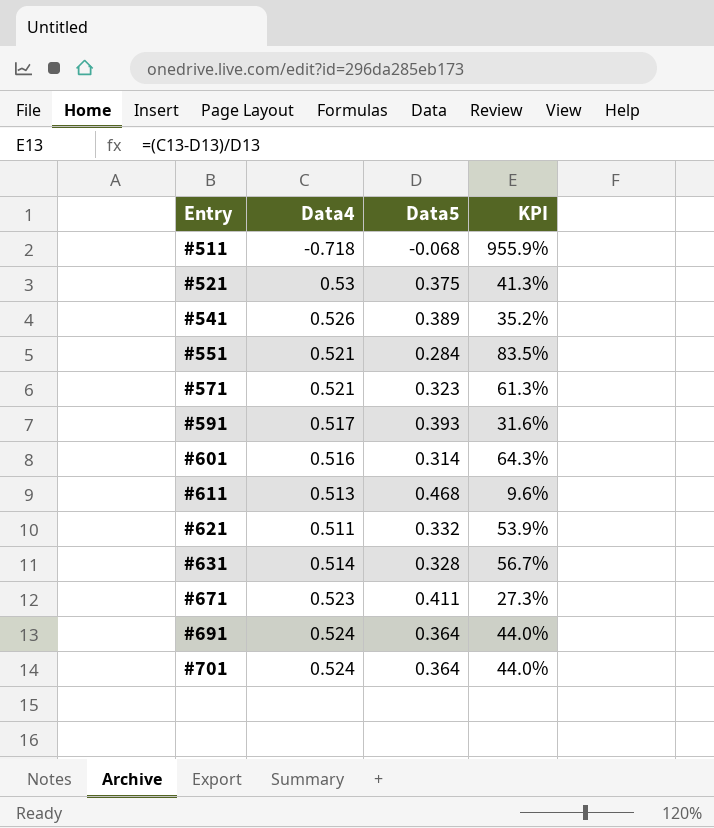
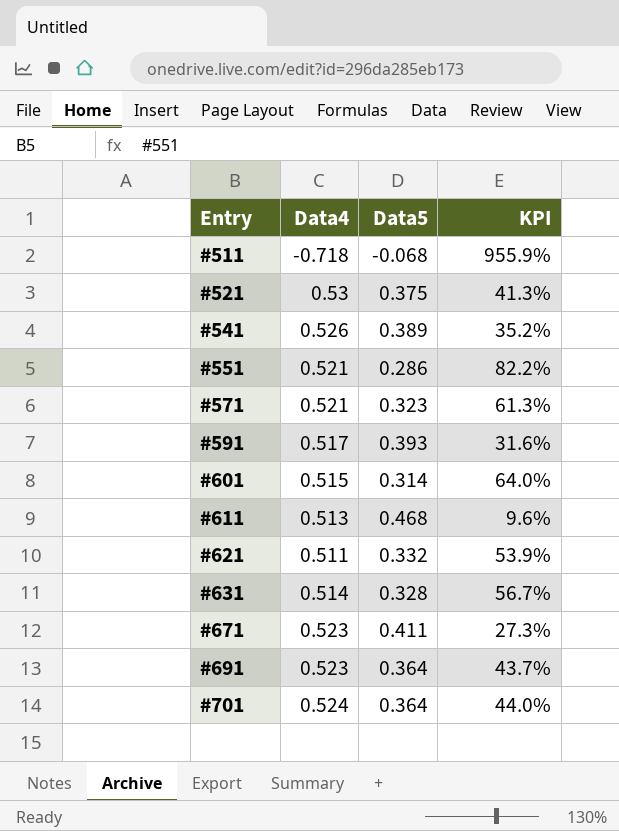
#551 | Data5: 0.284 -> 0.286
#551 | KPI: 83.5% -> 82.2%
#601 | Data4: 0.516 -> 0.515
#601 | KPI: 64.3% -> 64.0%
#691 | Data4: 0.524 -> 0.523
#691 | KPI: 44.0% -> 43.7%

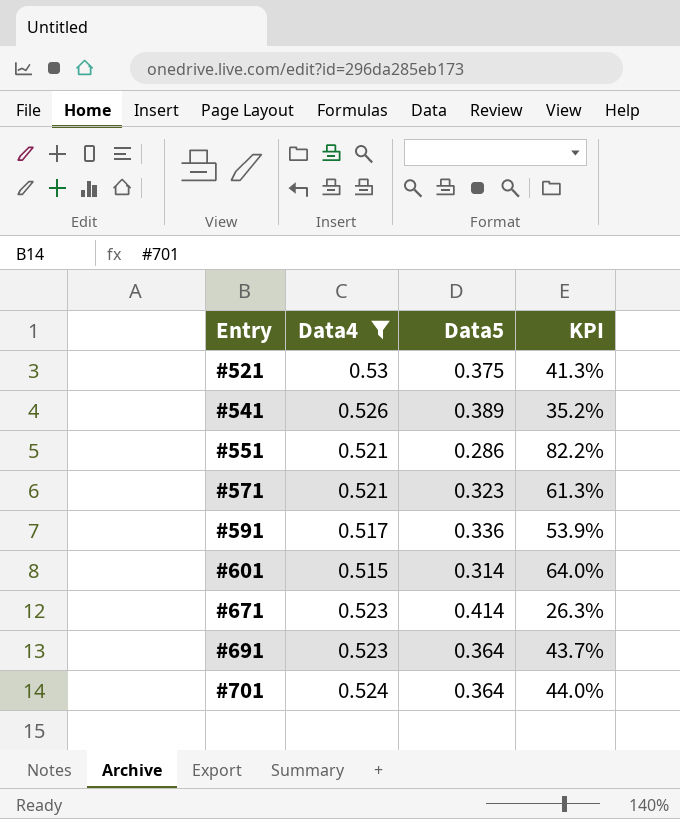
filter: none -> Data4 >= 0.515
#591 | Data5: 0.393 -> 0.336
#591 | KPI: 31.6% -> 53.9%
#671 | Data5: 0.411 -> 0.414
#671 | KPI: 27.3% -> 26.3%

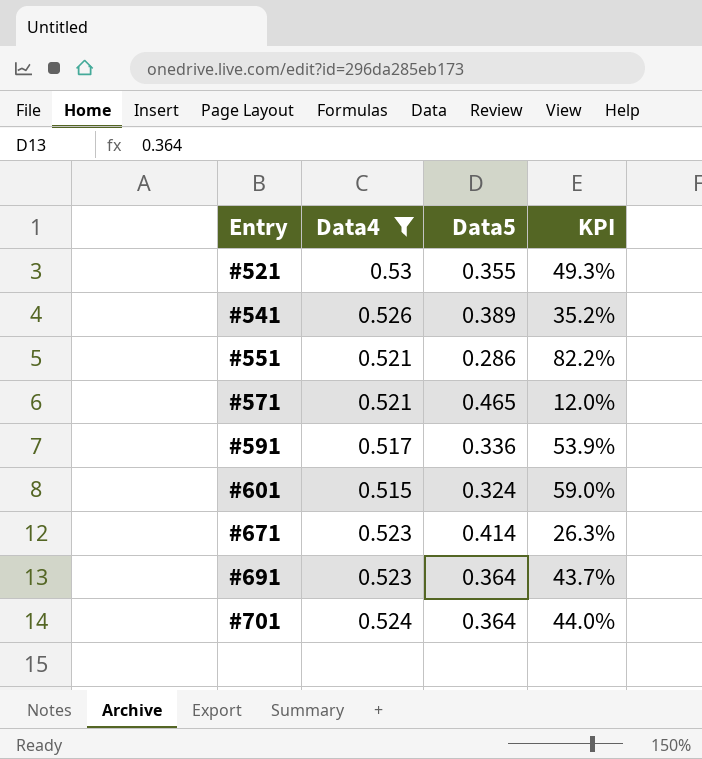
#521 | Data5: 0.375 -> 0.355
#521 | KPI: 41.3% -> 49.3%
#571 | Data5: 0.323 -> 0.465
#571 | KPI: 61.3% -> 12.0%
#601 | Data5: 0.314 -> 0.324
#601 | KPI: 64.0% -> 59.0%

